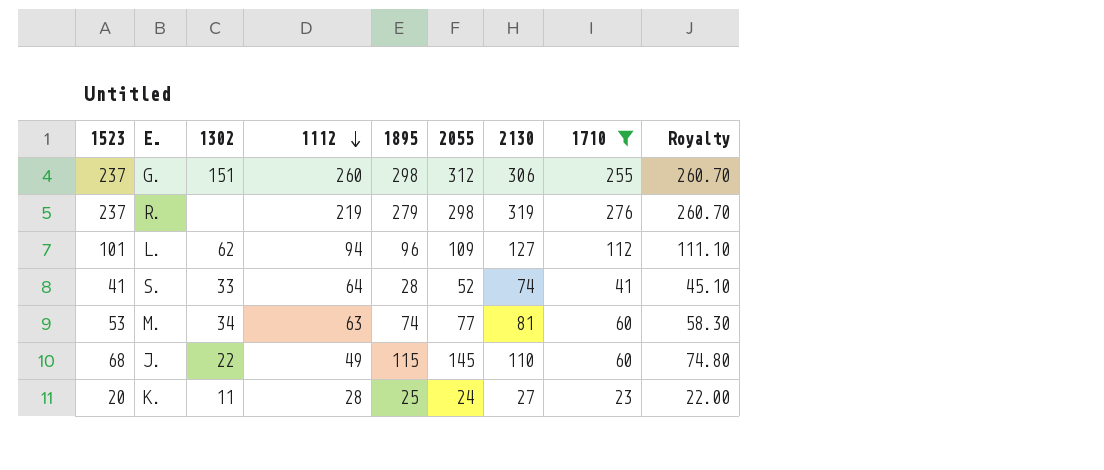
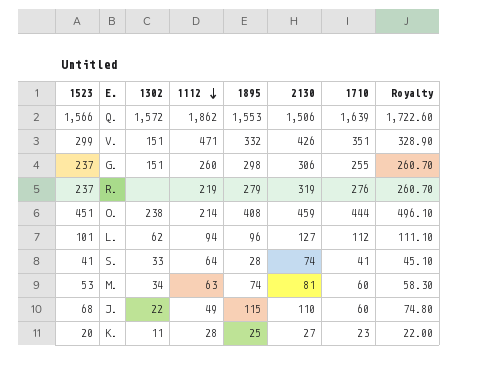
filter: 1710 <= 276 -> none
column 2055 | position: 6 -> none

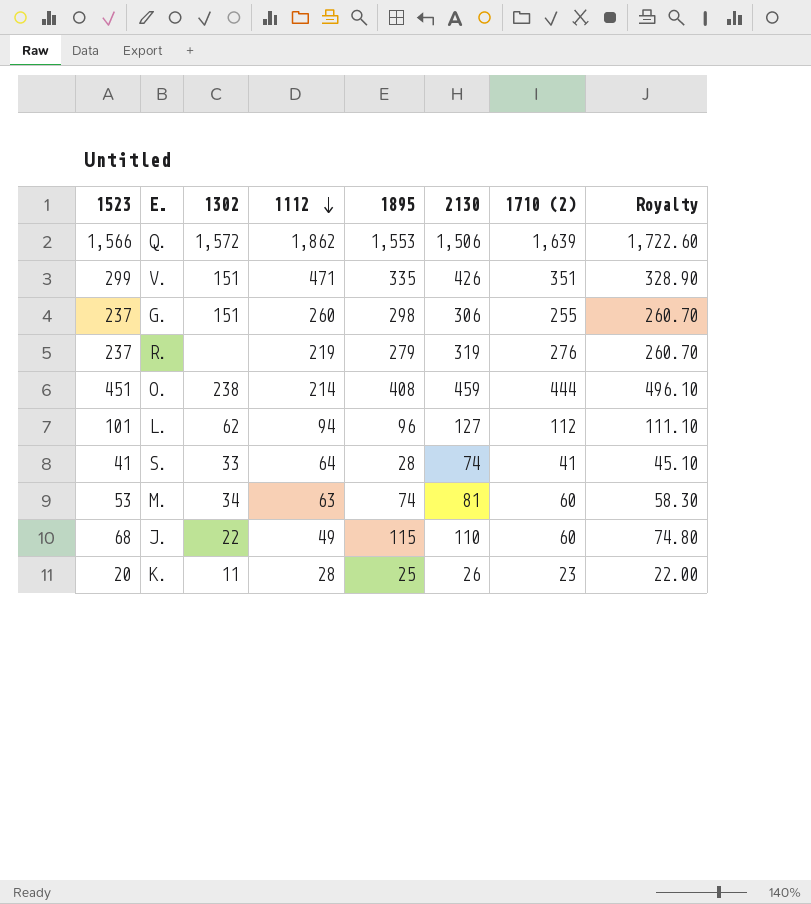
column name: 1710 -> 1710 (2)
V. | 1895: 332 -> 335
K. | 2130: 27 -> 26

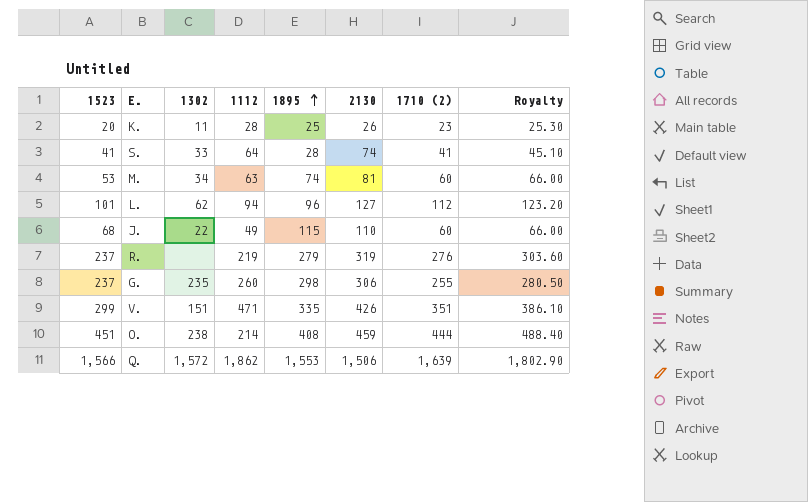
row order: 1112 descending -> 1895 ascending
column Royalty | formula: [1523] * 1.1 -> [1710 (2)] * 1.1
G. | 1302: 151 -> 235

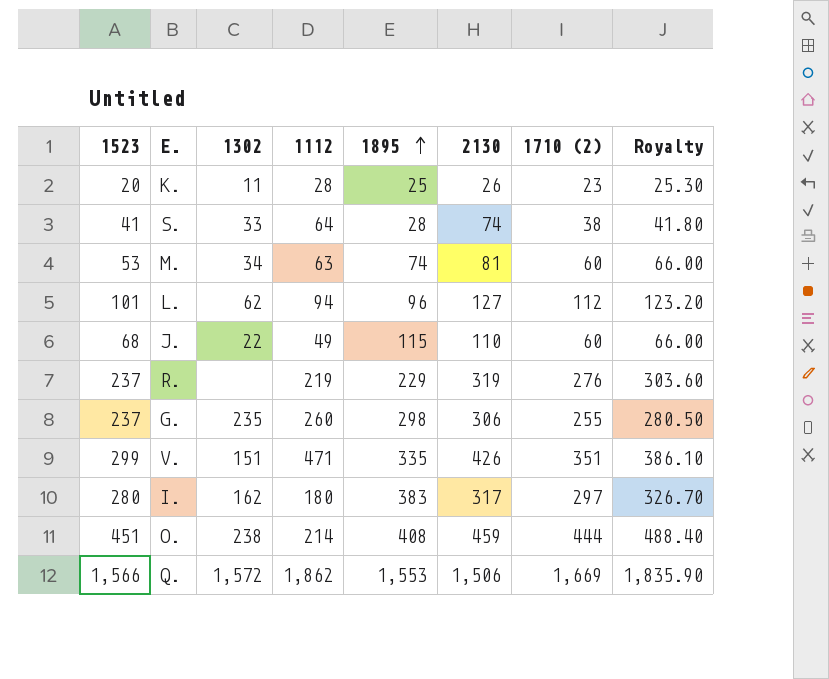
S. | 1710 (2): 41 -> 38
S. | Royalty: 45.10 -> 41.80
R. | 1895: 279 -> 229
row I.: none -> 280 | 162 | 180 | 383 | 317 | 297 | 326.70
Q. | 1710 (2): 1,639 -> 1,669
Q. | Royalty: 1,802.90 -> 1,835.90

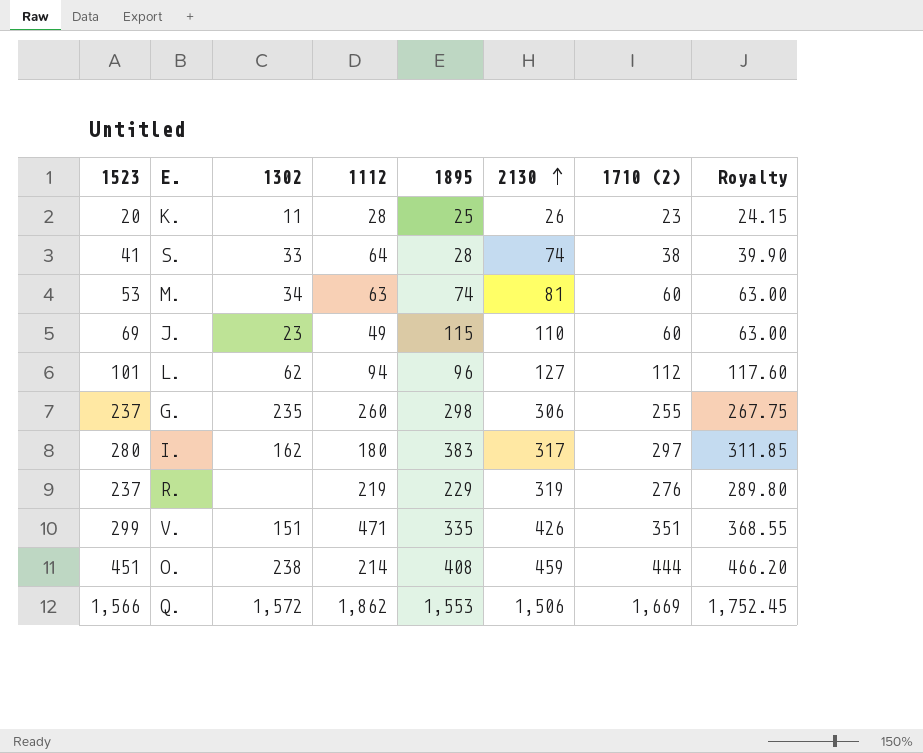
row order: 1895 ascending -> 2130 ascending
column Royalty | formula: [1710 (2)] * 1.1 -> [1710 (2)] * 1.05
J. | 1523: 68 -> 69
J. | 1302: 22 -> 23

